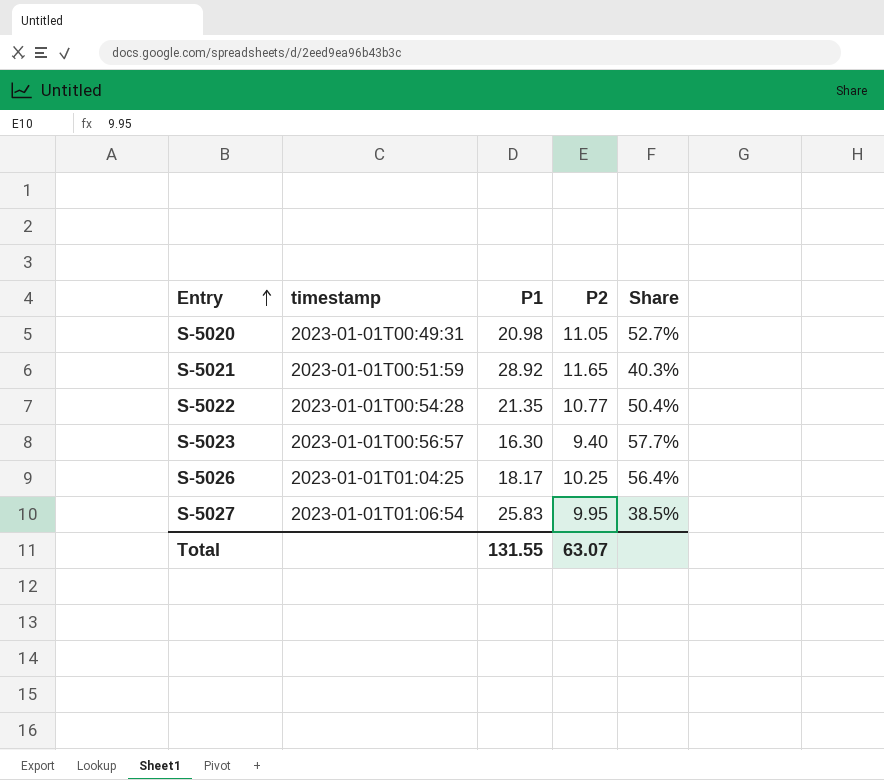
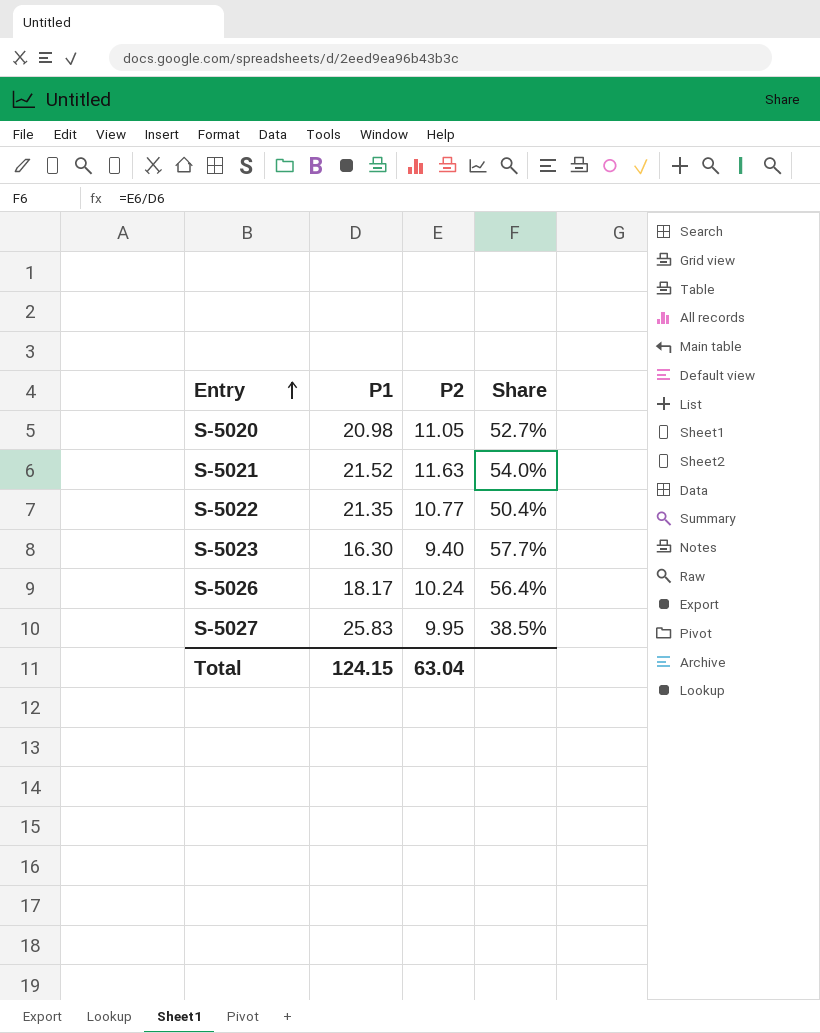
column timestamp | position: 2 -> none
S-5021 | P1: 28.92 -> 21.52
S-5021 | P2: 11.65 -> 11.63
S-5021 | Share: 40.3% -> 54.0%
S-5026 | P2: 10.25 -> 10.24
Total | P1: 131.55 -> 124.15
Total | P2: 63.07 -> 63.04

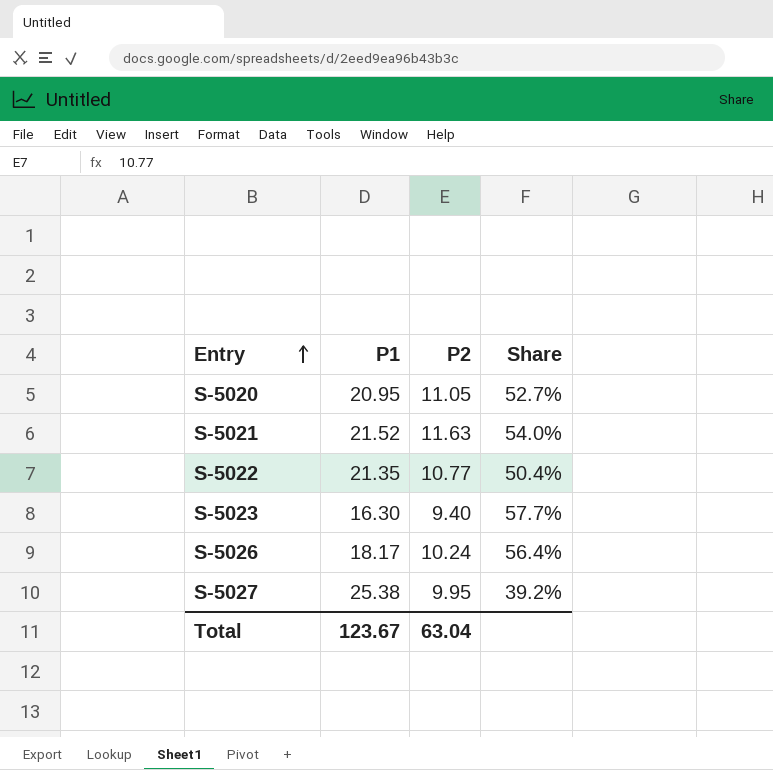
S-5020 | P1: 20.98 -> 20.95
S-5027 | P1: 25.83 -> 25.38
S-5027 | Share: 38.5% -> 39.2%
Total | P1: 124.15 -> 123.67

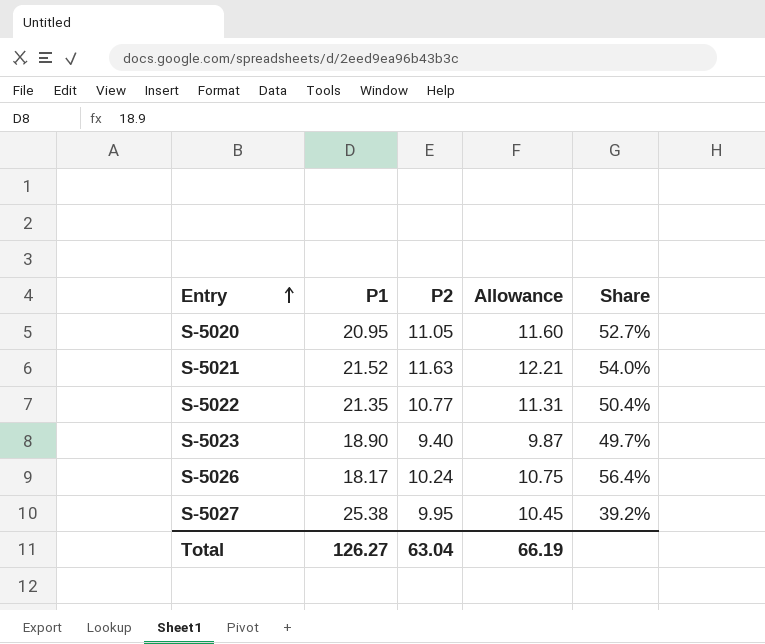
column Allowance | formula: none -> [P2] * 1.05
S-5023 | P1: 16.30 -> 18.90
S-5023 | Share: 57.7% -> 49.7%
Total | P1: 123.67 -> 126.27

